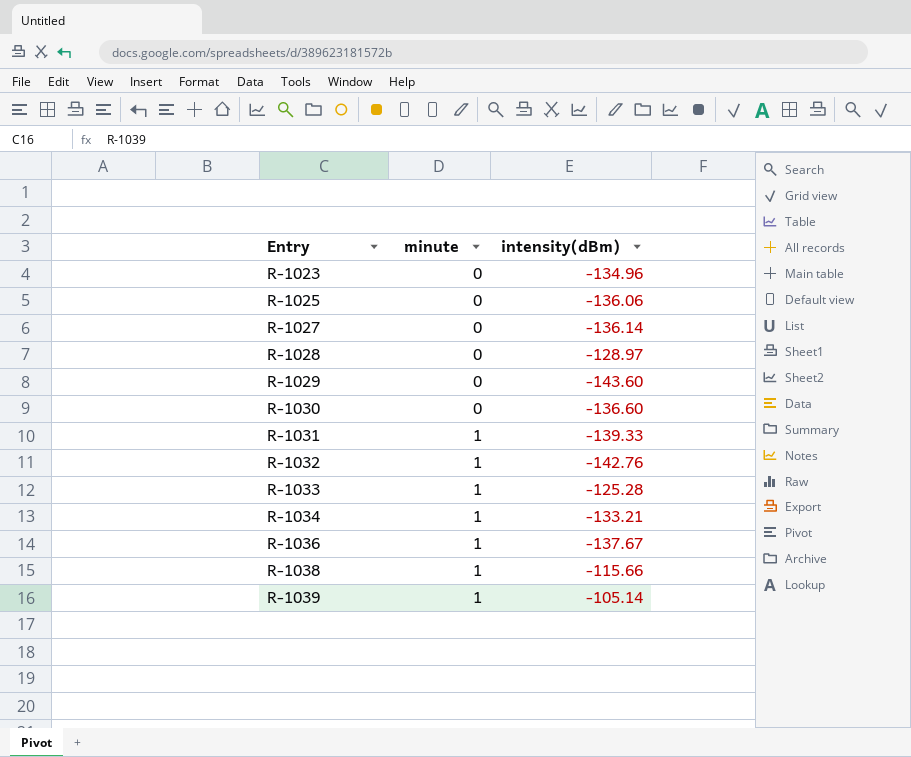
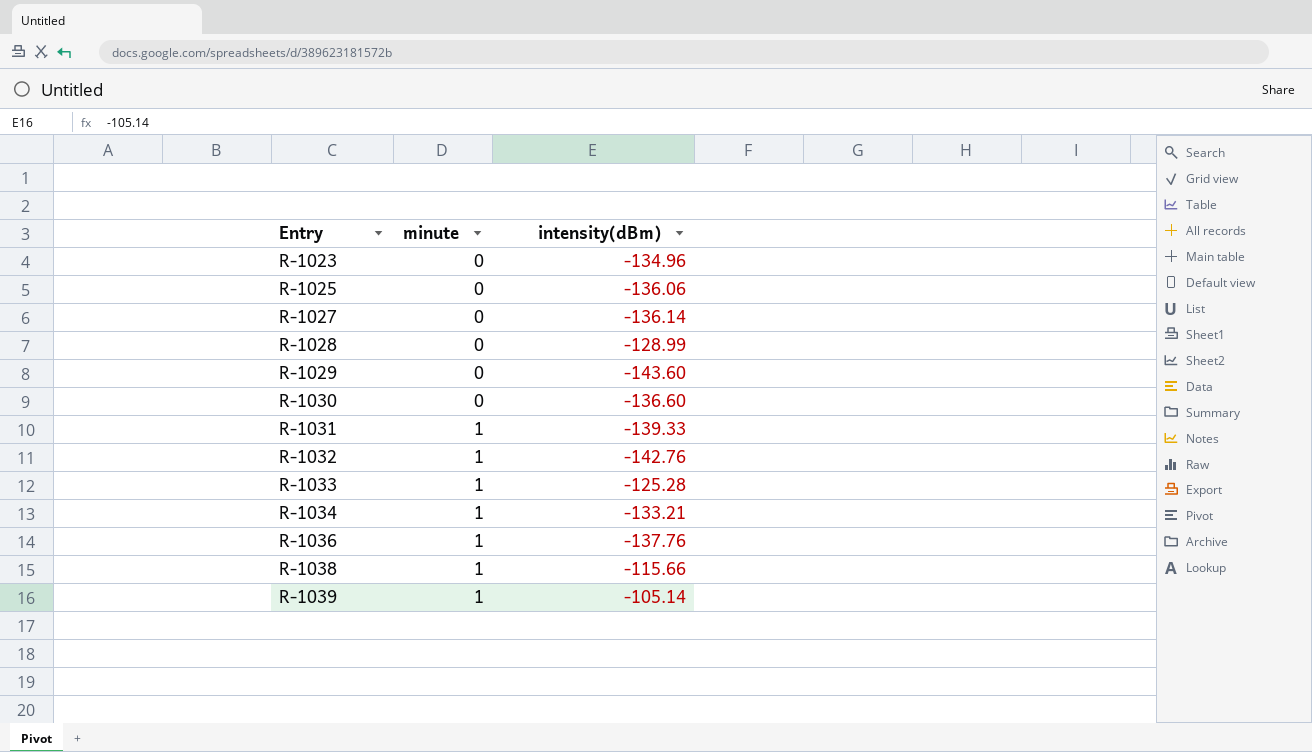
R-1028 | intensity(dBm): -128.97 -> -128.99
R-1036 | intensity(dBm): -137.67 -> -137.76

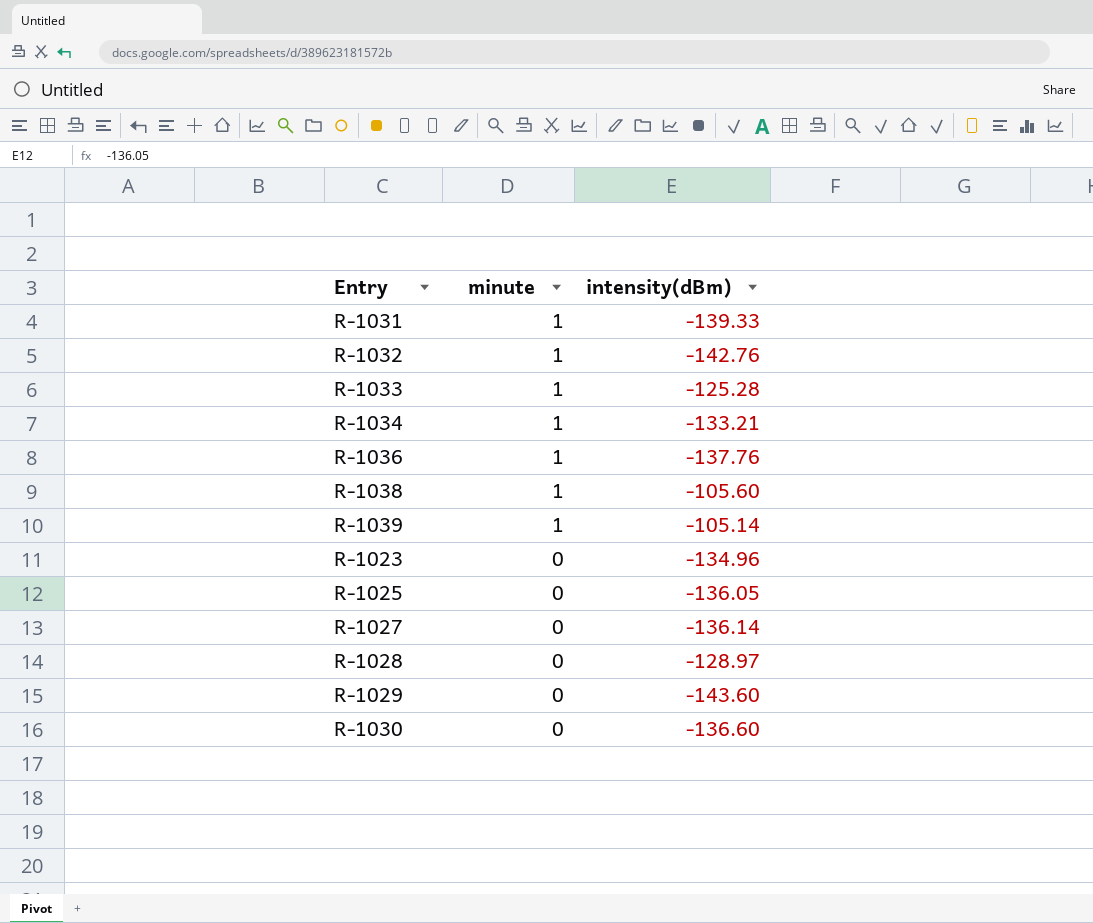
row order: Entry ascending -> minute descending
R-1038 | intensity(dBm): -115.66 -> -105.60
R-1025 | intensity(dBm): -136.06 -> -136.05
R-1028 | intensity(dBm): -128.99 -> -128.97

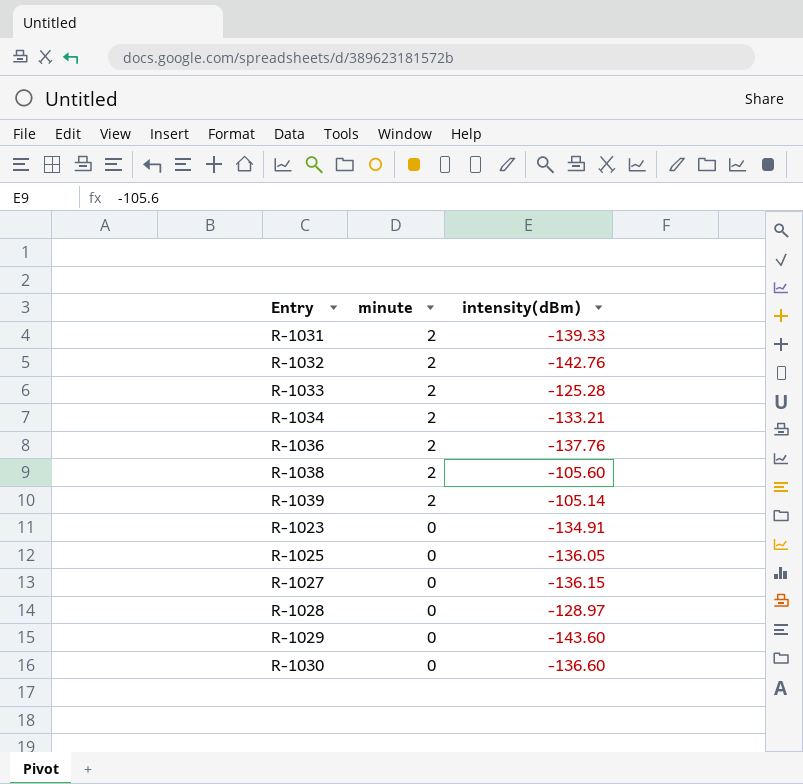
R-1031 | minute: 1 -> 2
R-1032 | minute: 1 -> 2
R-1033 | minute: 1 -> 2
R-1034 | minute: 1 -> 2
R-1036 | minute: 1 -> 2
R-1038 | minute: 1 -> 2
R-1039 | minute: 1 -> 2
R-1023 | intensity(dBm): -134.96 -> -134.91
R-1027 | intensity(dBm): -136.14 -> -136.15

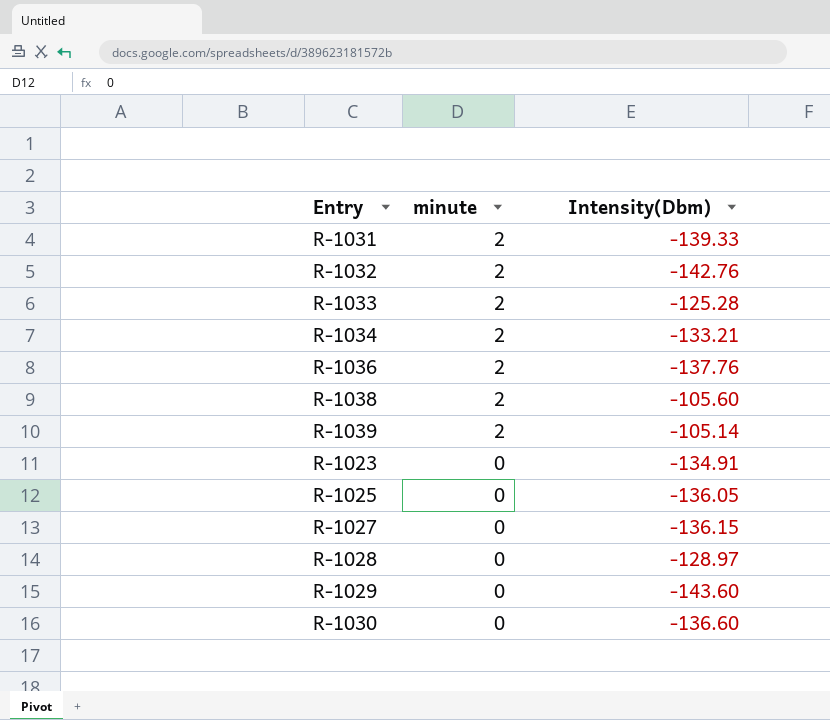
column name: intensity(dBm) -> Intensity(Dbm)

